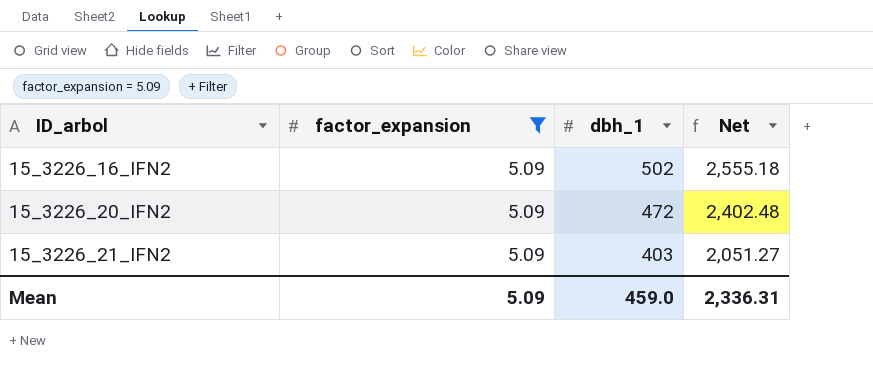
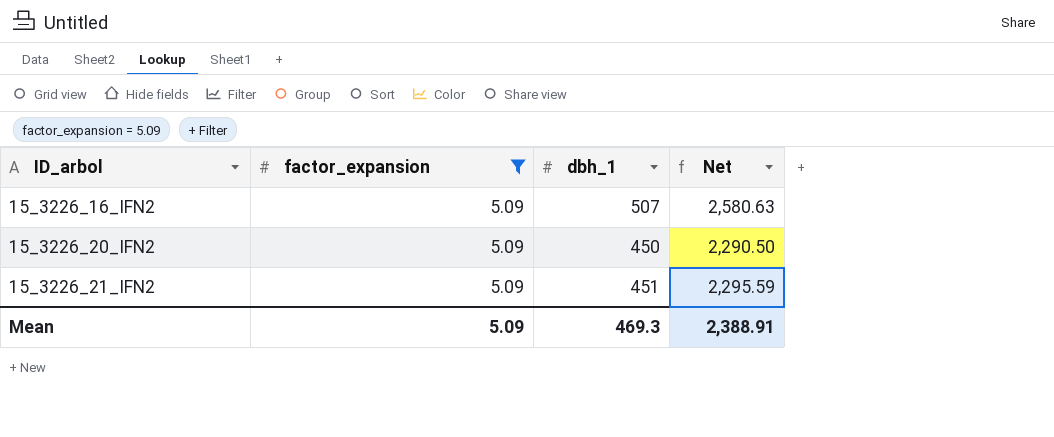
15_3226_16_IFN2 | dbh_1: 502 -> 507
15_3226_16_IFN2 | Net: 2,555.18 -> 2,580.63
15_3226_20_IFN2 | dbh_1: 472 -> 450
15_3226_20_IFN2 | Net: 2,402.48 -> 2,290.50
15_3226_21_IFN2 | dbh_1: 403 -> 451
15_3226_21_IFN2 | Net: 2,051.27 -> 2,295.59
Mean | dbh_1: 459.0 -> 469.3
Mean | Net: 2,336.31 -> 2,388.91

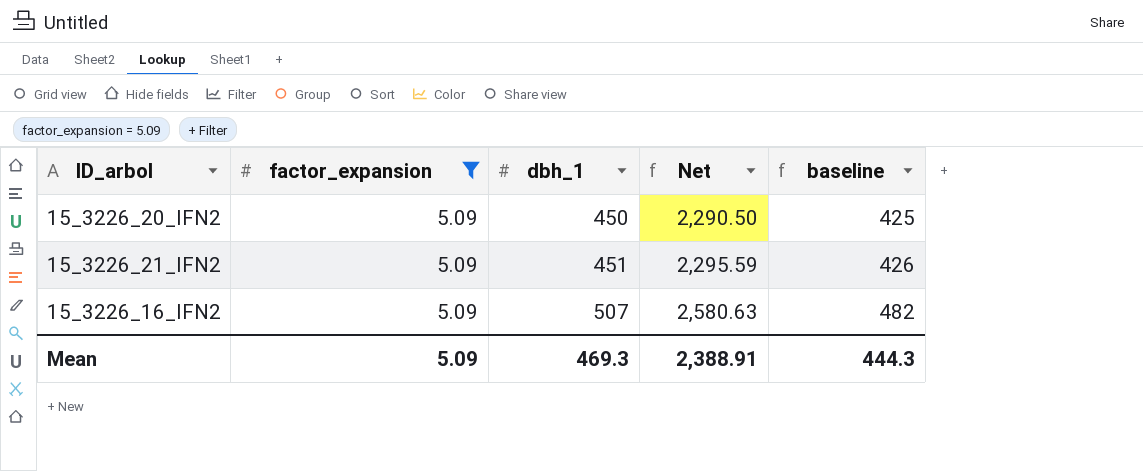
row order: ID_arbol ascending -> dbh_1 ascending
column baseline | formula: none -> [dbh_1] - 25

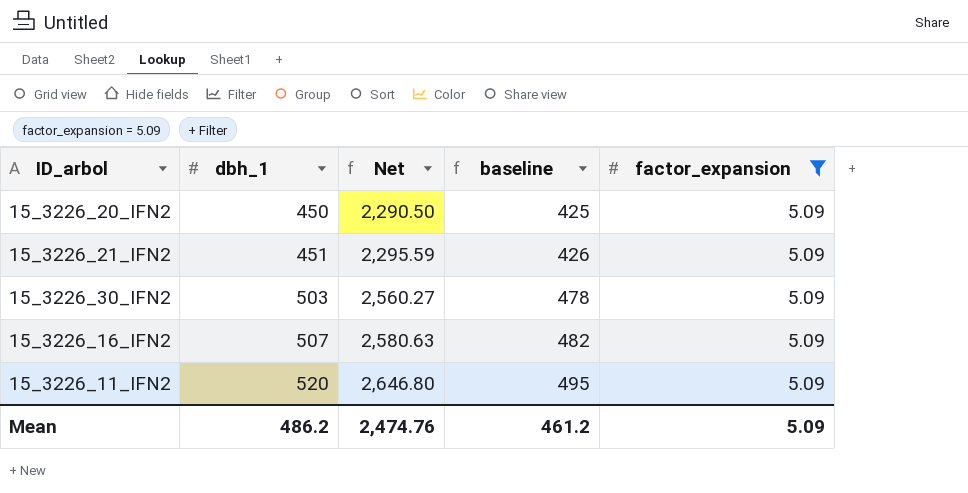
column factor_expansion | position: 2 -> 5
row 15_3226_30_IFN2: none -> 503 | 2,560.27 | 478 | 5.09
row 15_3226_11_IFN2: none -> 520 | 2,646.80 | 495 | 5.09
Mean | dbh_1: 469.3 -> 486.2
Mean | Net: 2,388.91 -> 2,474.76
Mean | baseline: 444.3 -> 461.2

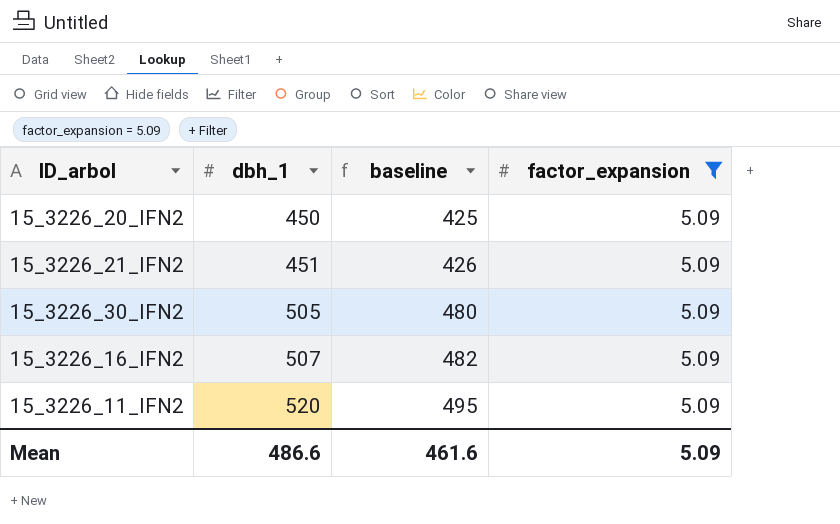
column Net | formula: [dbh_1] * [factor_expansion] -> none
15_3226_30_IFN2 | dbh_1: 503 -> 505
15_3226_30_IFN2 | baseline: 478 -> 480
Mean | dbh_1: 486.2 -> 486.6
Mean | baseline: 461.2 -> 461.6

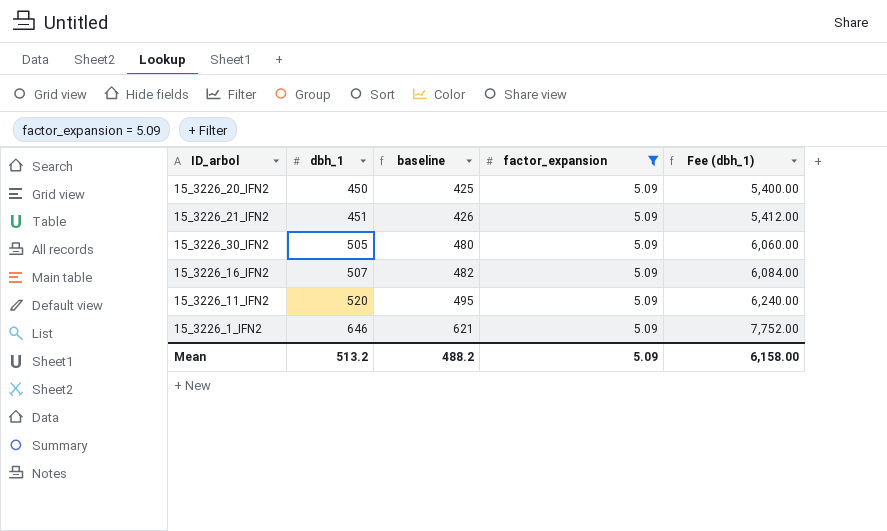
column Fee (dbh_1) | formula: none -> [dbh_1] * 12
row 15_3226_1_IFN2: none -> 646 | 621 | 5.09 | 7,752.00
Mean | dbh_1: 486.6 -> 513.2
Mean | baseline: 461.6 -> 488.2

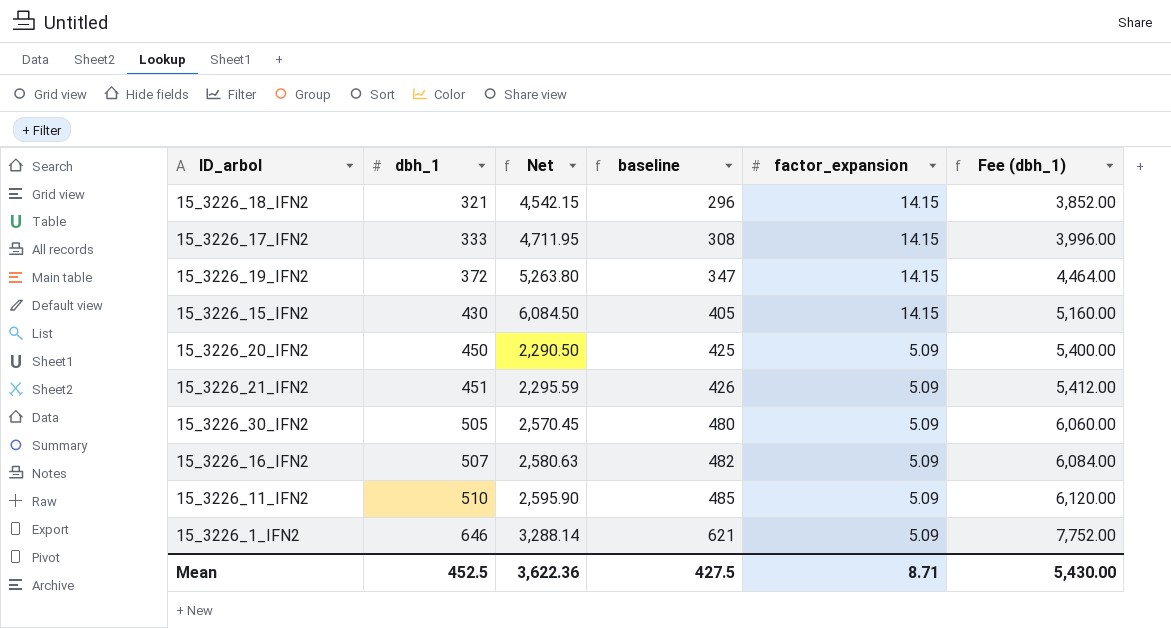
filter: factor_expansion = 5.09 -> none
column Net | formula: none -> [dbh_1] * [factor_expansion]
15_3226_11_IFN2 | dbh_1: 520 -> 510
15_3226_11_IFN2 | baseline: 495 -> 485
15_3226_11_IFN2 | Fee (dbh_1): 6,240.00 -> 6,120.00
Mean | dbh_1: 513.2 -> 452.5
Mean | baseline: 488.2 -> 427.5
Mean | factor_expansion: 5.09 -> 8.71
Mean | Fee (dbh_1): 6,158.00 -> 5,430.00

